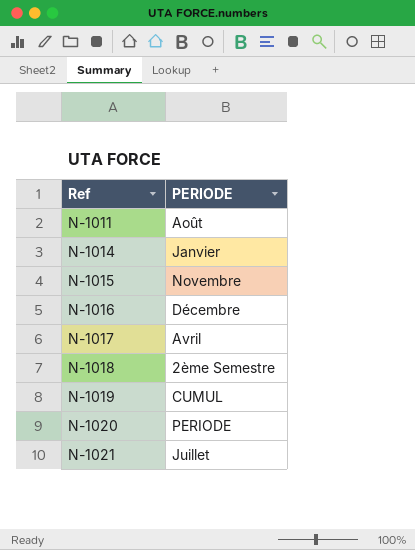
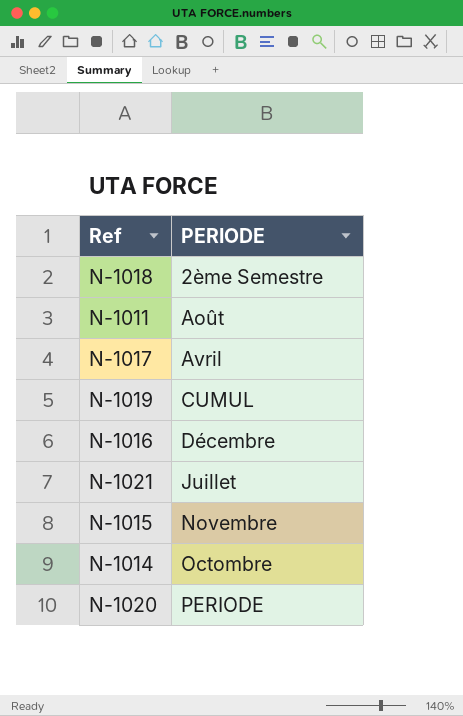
row order: Ref ascending -> PERIODE ascending
N-1014 | PERIODE: Janvier -> Octombre

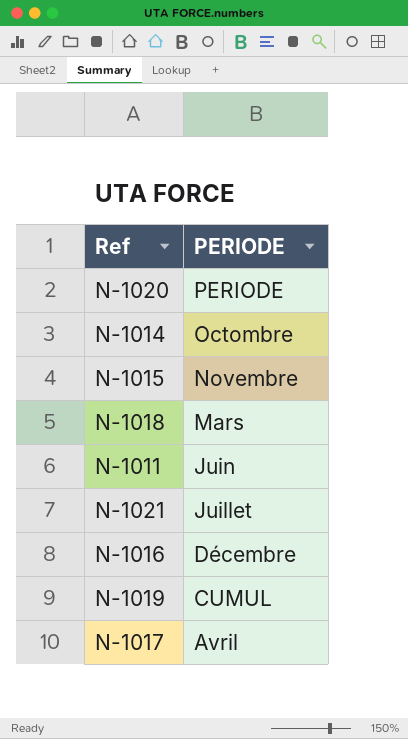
row order: PERIODE ascending -> PERIODE descending
N-1018 | PERIODE: 2ème Semestre -> Mars
N-1011 | PERIODE: Août -> Juin

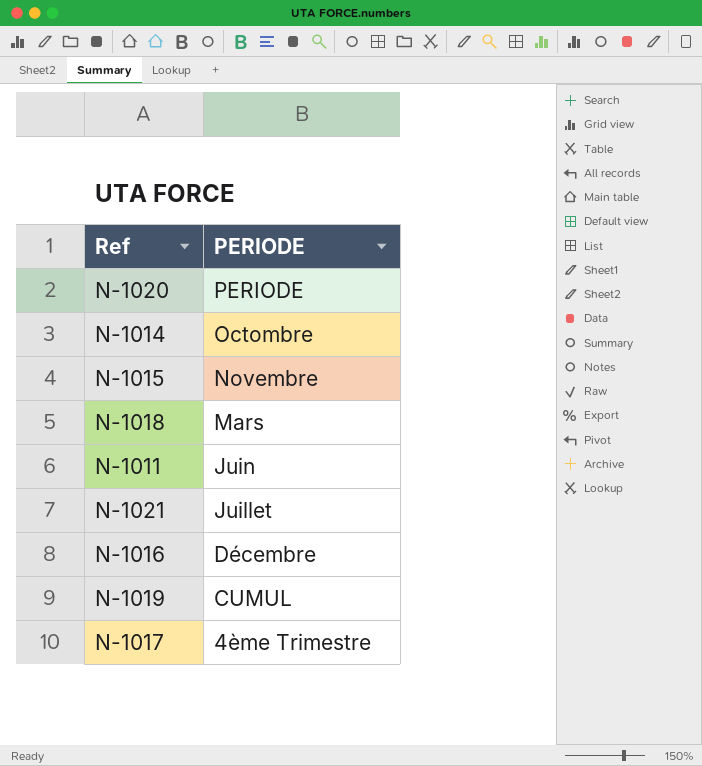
N-1017 | PERIODE: Avril -> 4ème Trimestre

